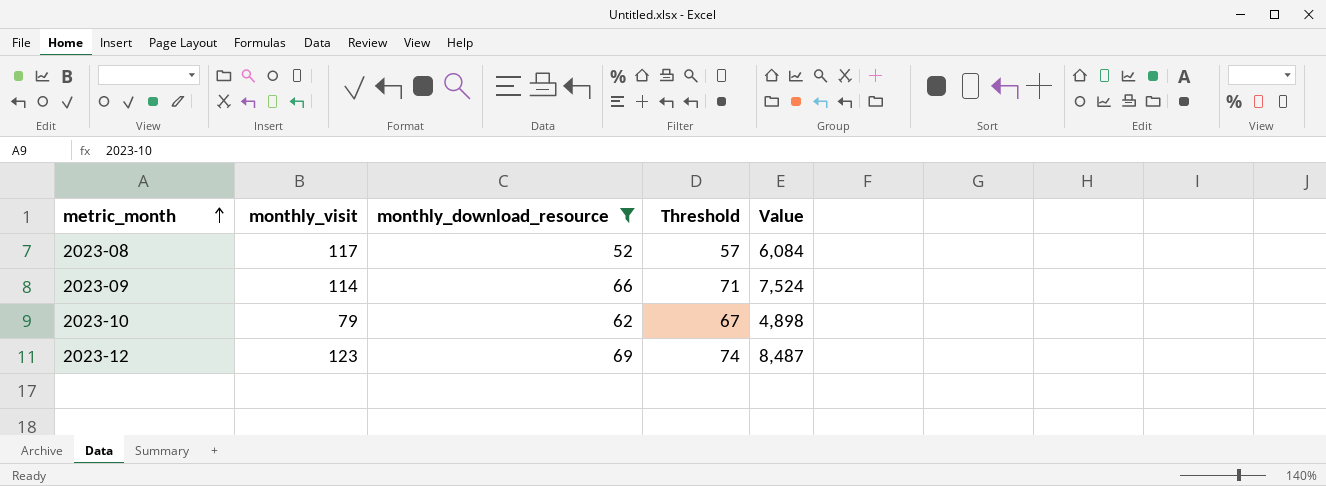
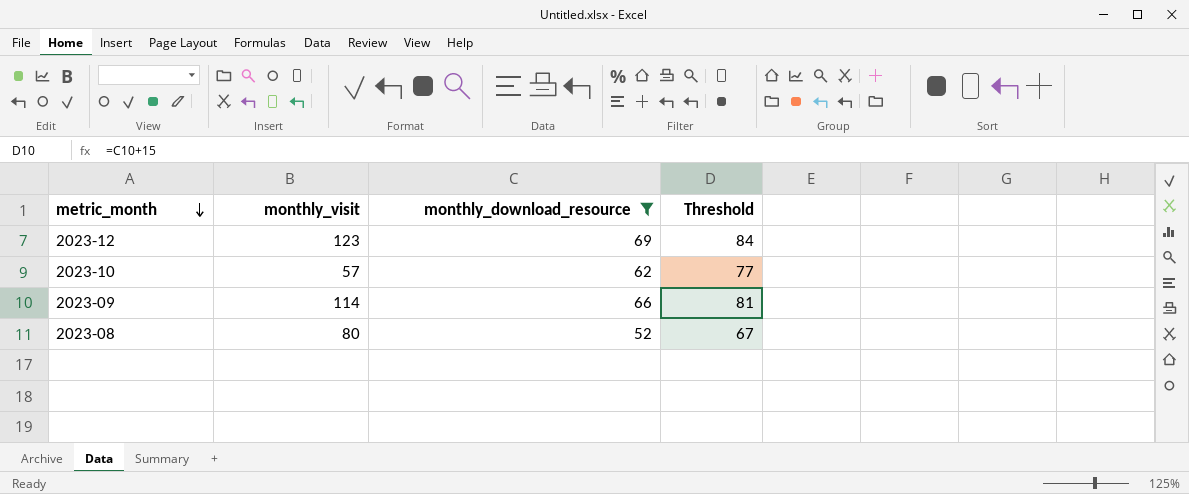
row order: metric_month ascending -> metric_month descending
column Value | formula: [monthly_visit] * [monthly_download_resource] -> none
column Threshold | formula: [monthly_download_resource] + 5 -> [monthly_download_resource] + 15
2023-10 | monthly_visit: 79 -> 57
2023-08 | monthly_visit: 117 -> 80

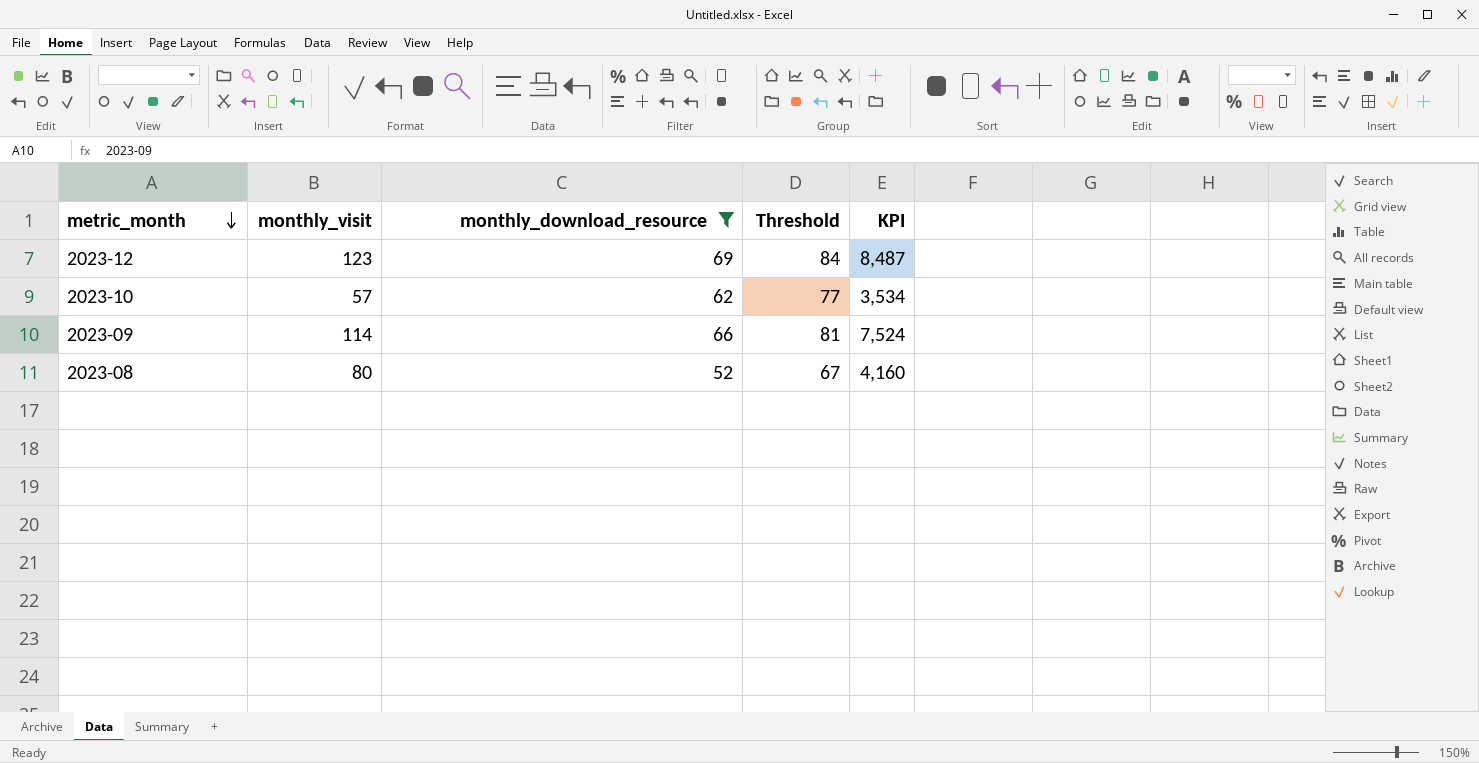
column KPI | formula: none -> [monthly_visit] * [monthly_download_resource]

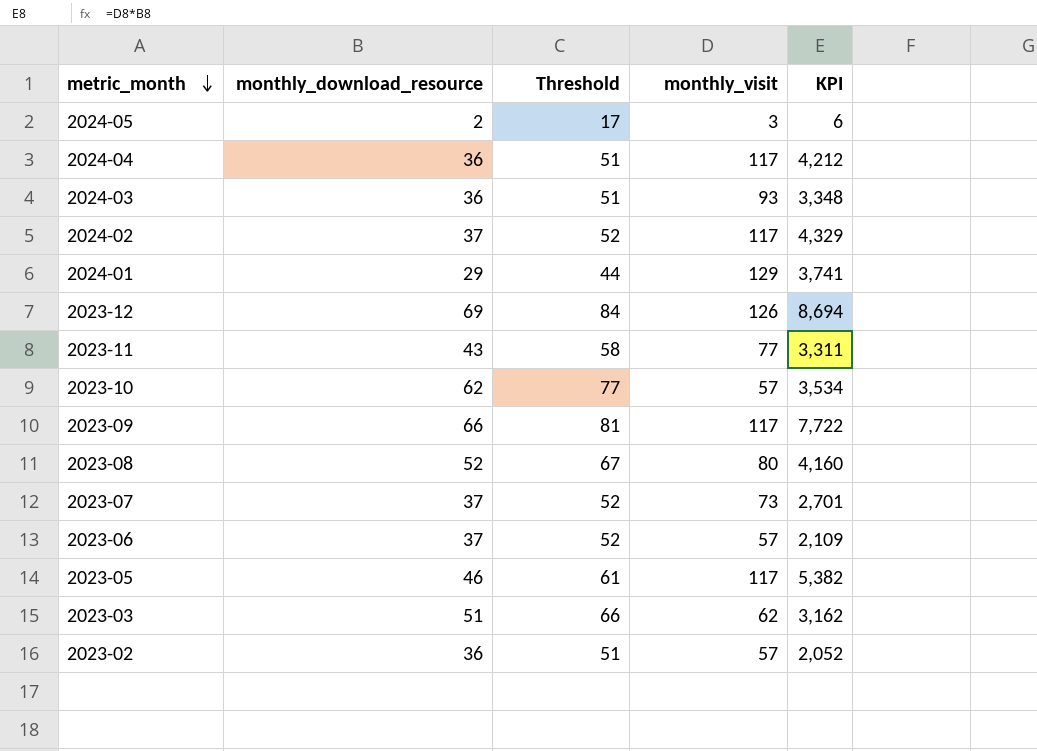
filter: monthly_download_resource >= 52 -> none
column monthly_visit | position: 2 -> 4
2023-12 | monthly_visit: 123 -> 126
2023-12 | KPI: 8,487 -> 8,694
2023-09 | monthly_visit: 114 -> 117
2023-09 | KPI: 7,524 -> 7,722

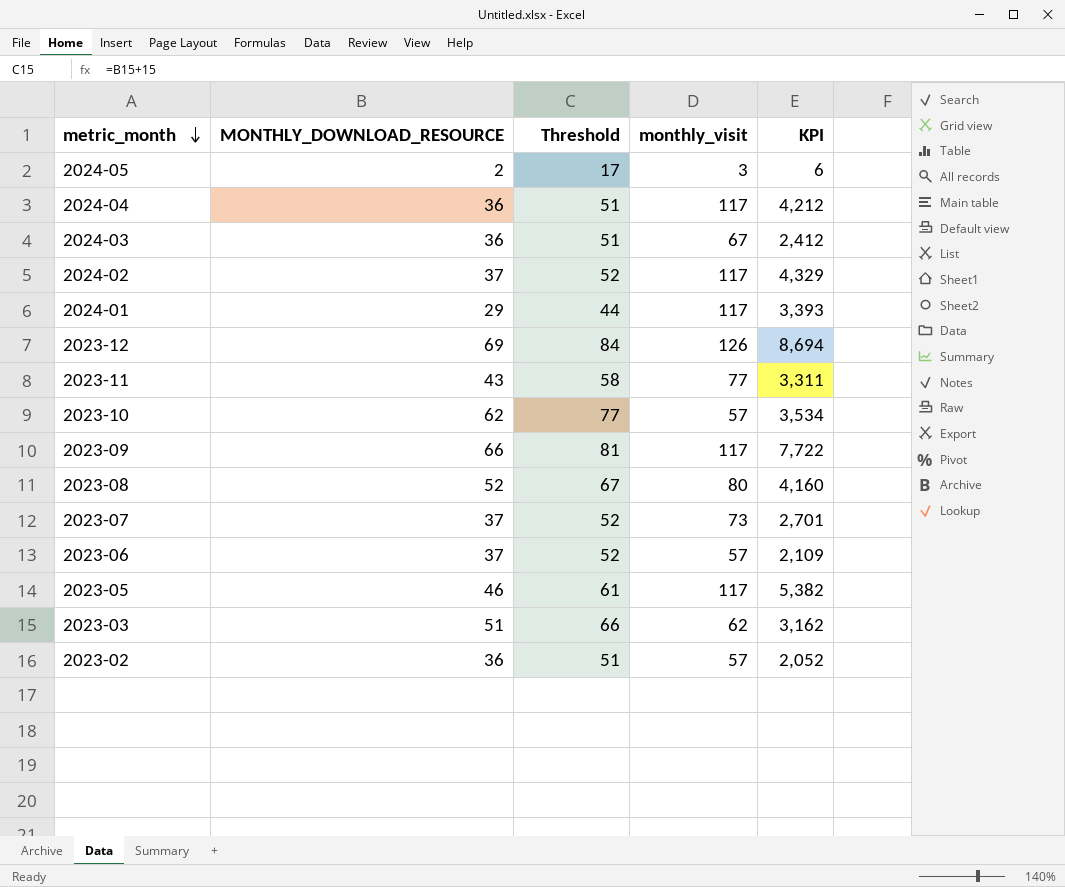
column name: monthly_download_resource -> MONTHLY_DOWNLOAD_RESOURCE
2024-03 | monthly_visit: 93 -> 67
2024-03 | KPI: 3,348 -> 2,412
2024-01 | monthly_visit: 129 -> 117
2024-01 | KPI: 3,741 -> 3,393

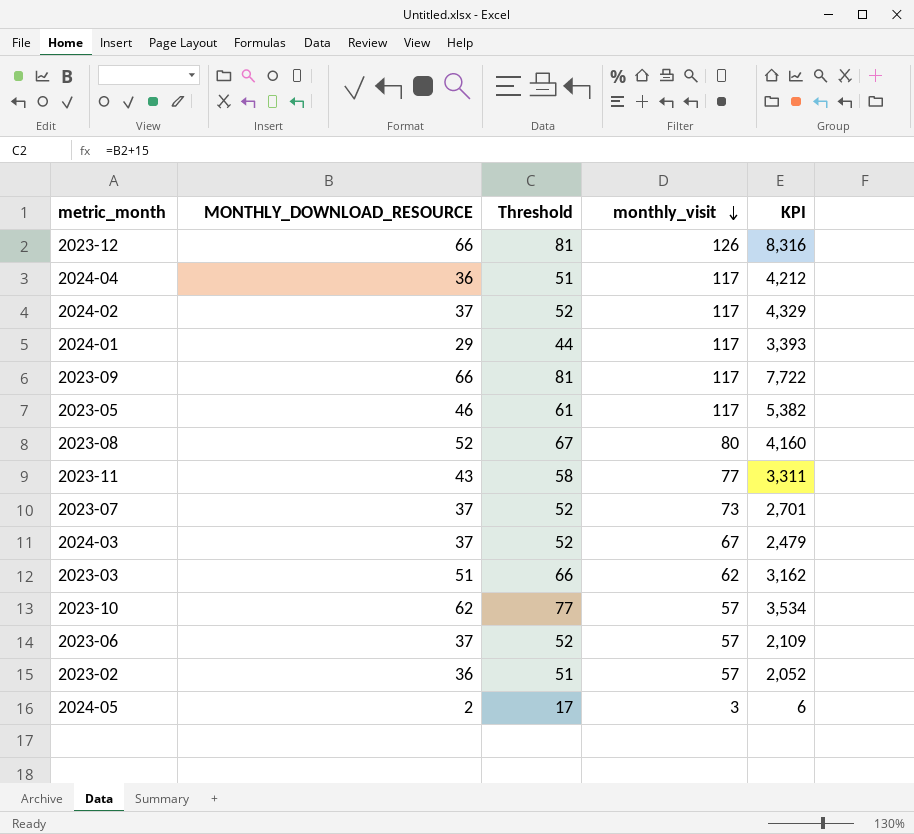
row order: metric_month descending -> monthly_visit descending
2023-12 | MONTHLY_DOWNLOAD_RESOURCE: 69 -> 66
2023-12 | Threshold: 84 -> 81
2023-12 | KPI: 8,694 -> 8,316
2024-03 | MONTHLY_DOWNLOAD_RESOURCE: 36 -> 37
2024-03 | Threshold: 51 -> 52
2024-03 | KPI: 2,412 -> 2,479

